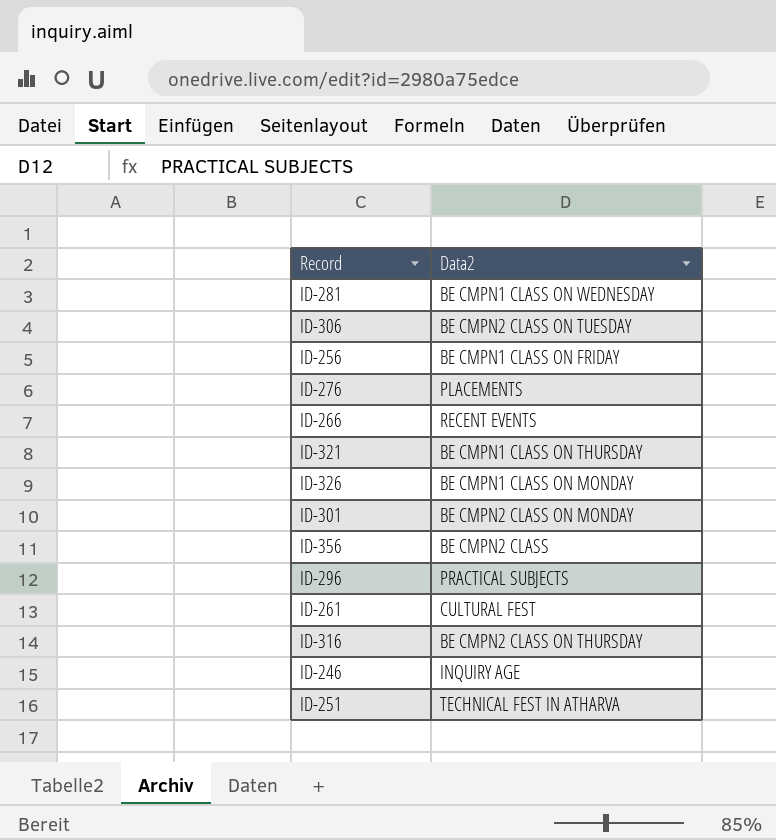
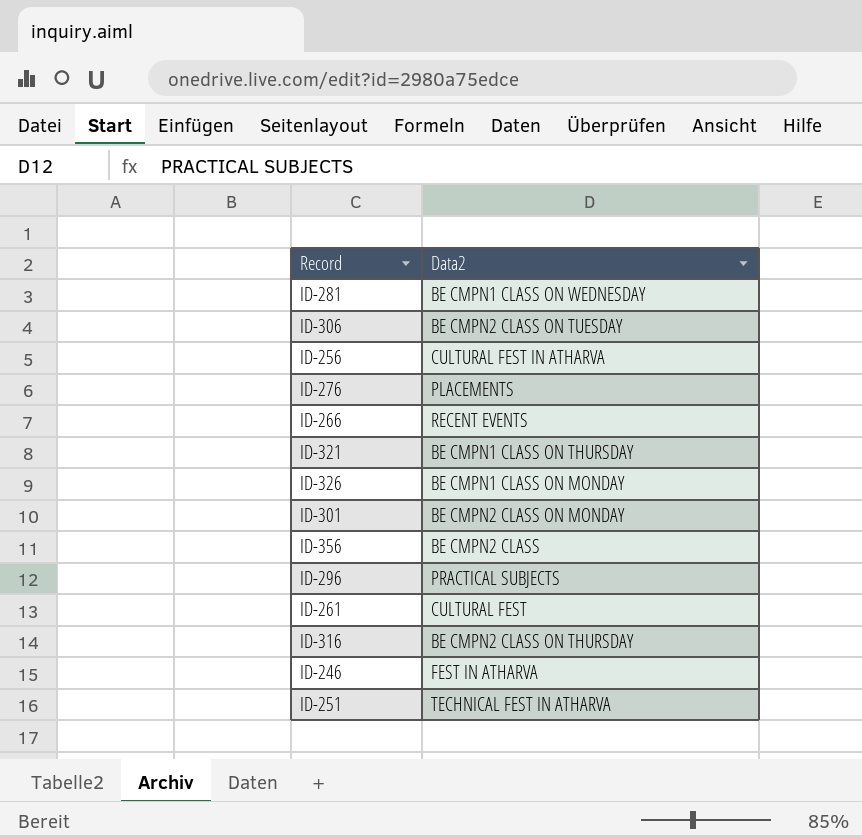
ID-256 | Data2: BE CMPN1 CLASS ON FRIDAY -> CULTURAL FEST IN ATHARVA
ID-246 | Data2: INQUIRY AGE -> FEST IN ATHARVA

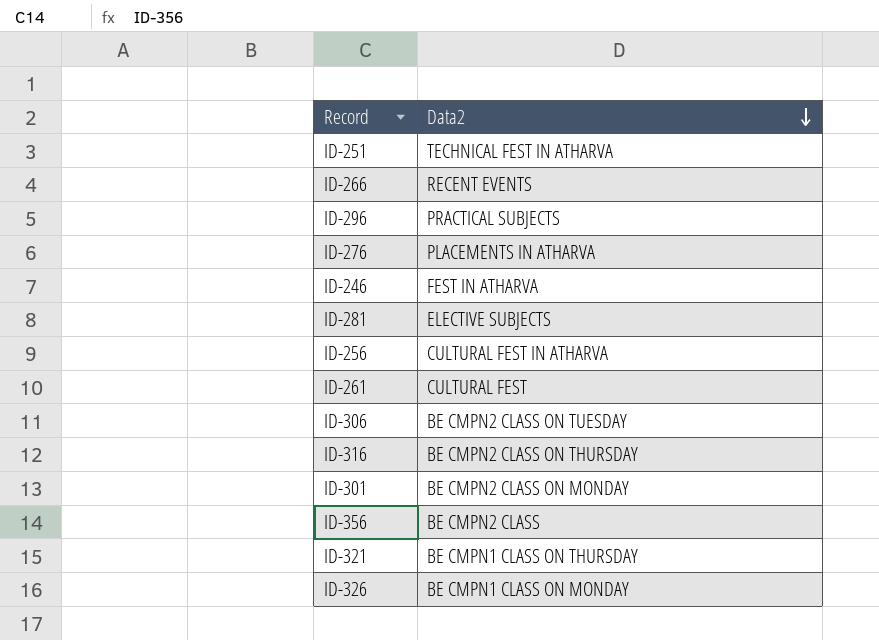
row order: none -> Data2 descending
ID-276 | Data2: PLACEMENTS -> PLACEMENTS IN ATHARVA
ID-281 | Data2: BE CMPN1 CLASS ON WEDNESDAY -> ELECTIVE SUBJECTS

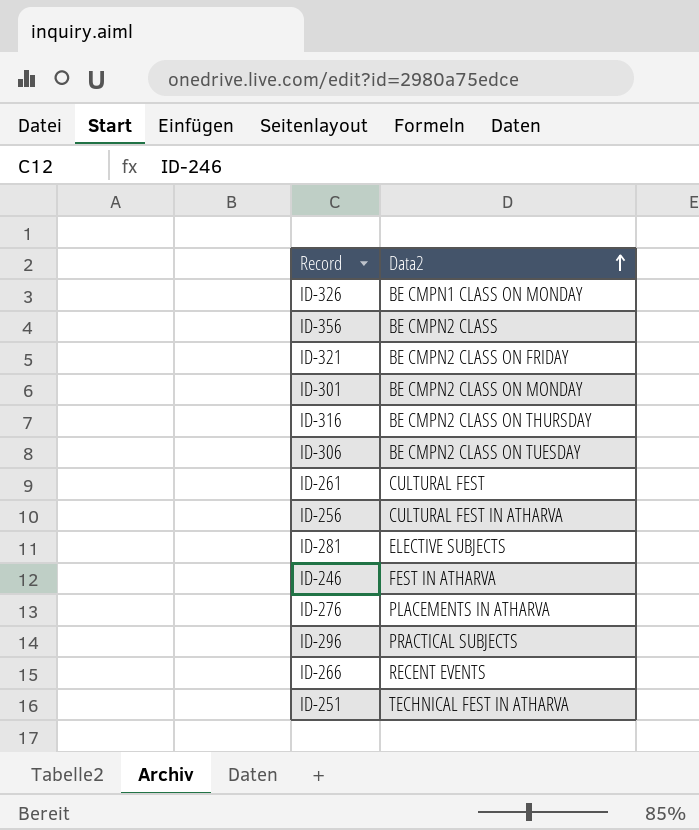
row order: Data2 descending -> Data2 ascending
ID-321 | Data2: BE CMPN1 CLASS ON THURSDAY -> BE CMPN2 CLASS ON FRIDAY

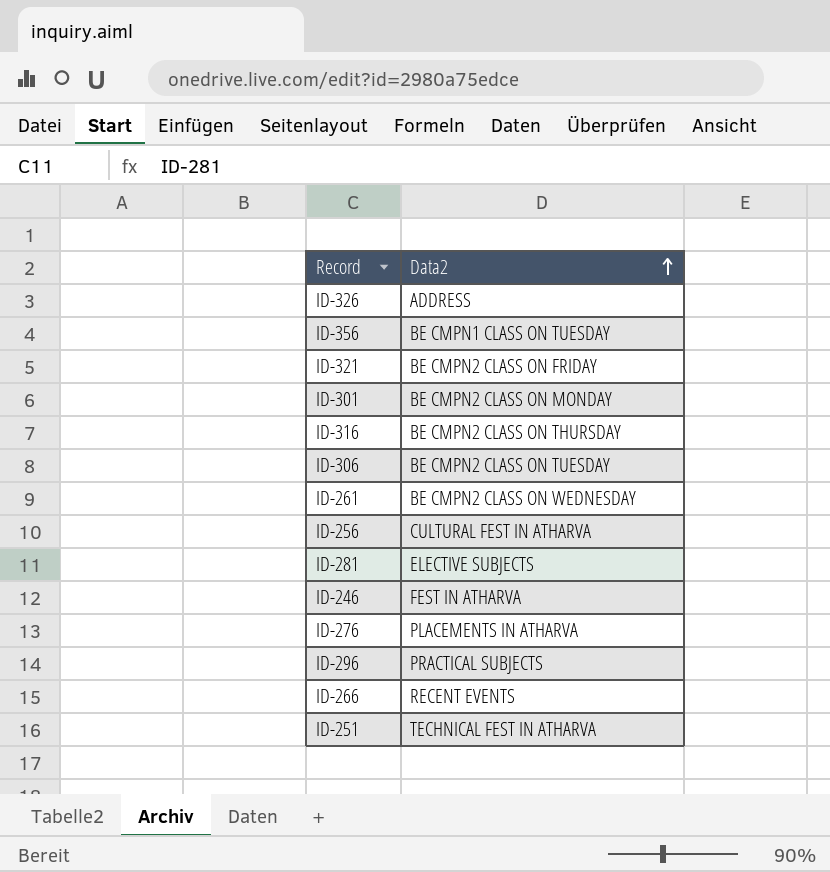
ID-326 | Data2: BE CMPN1 CLASS ON MONDAY -> ADDRESS
ID-356 | Data2: BE CMPN2 CLASS -> BE CMPN1 CLASS ON TUESDAY
ID-261 | Data2: CULTURAL FEST -> BE CMPN2 CLASS ON WEDNESDAY

